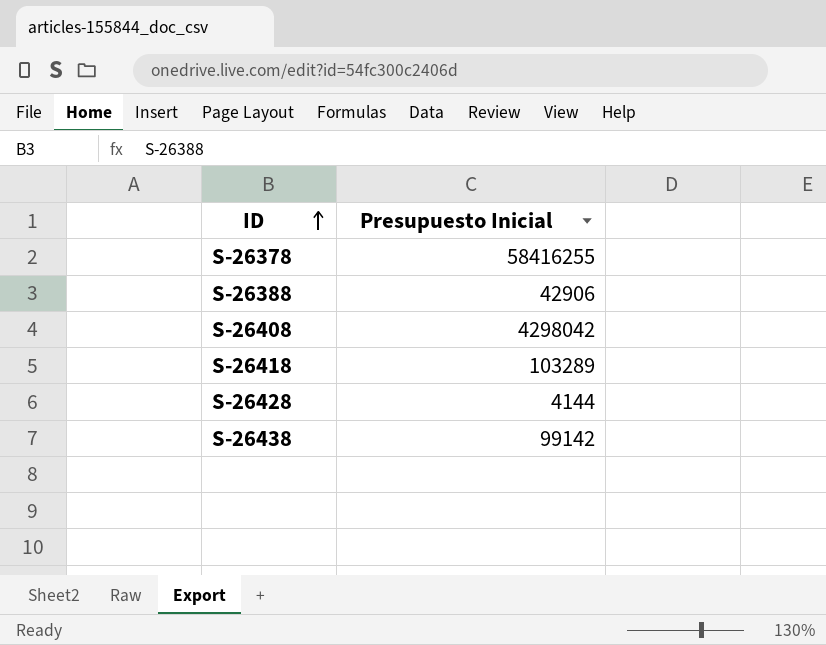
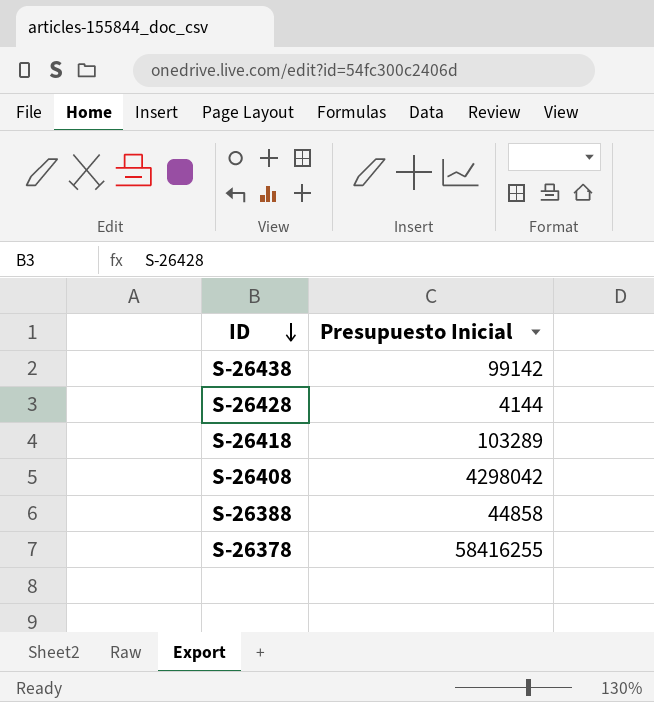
row order: ID ascending -> ID descending
S-26388 | Presupuesto Inicial: 42906 -> 44858

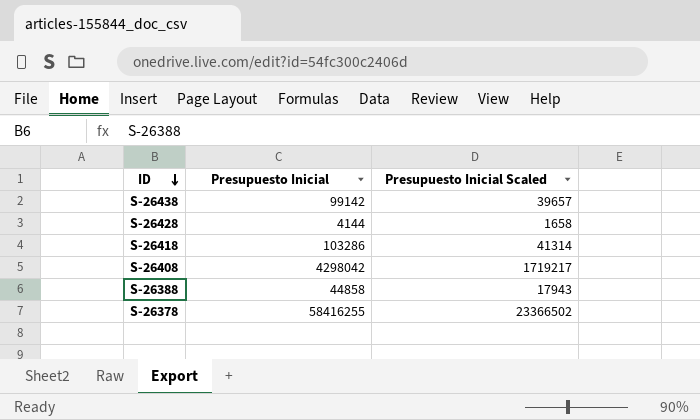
column Presupuesto Inicial Scaled | formula: none -> [Presupuesto Inicial] * 0.4
S-26418 | Presupuesto Inicial: 103289 -> 103286

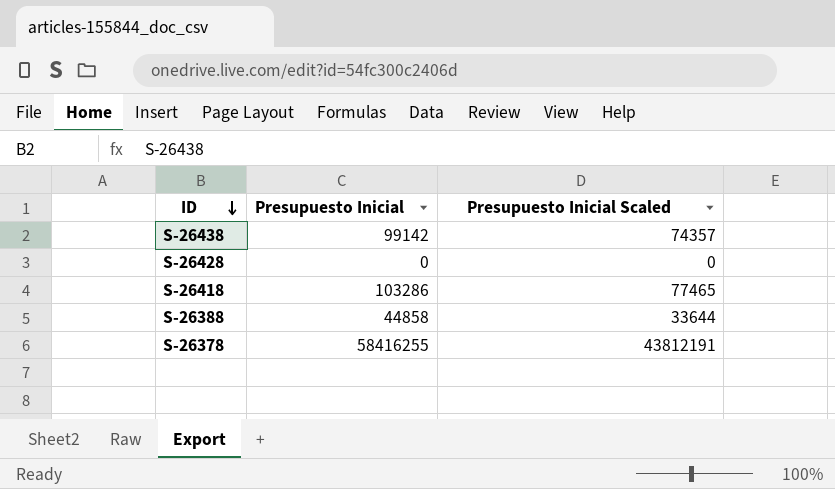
column Presupuesto Inicial Scaled | formula: [Presupuesto Inicial] * 0.4 -> [Presupuesto Inicial] * 0.75
row S-26408: 4298042 | 1719217 -> none
S-26428 | Presupuesto Inicial: 4144 -> 0

